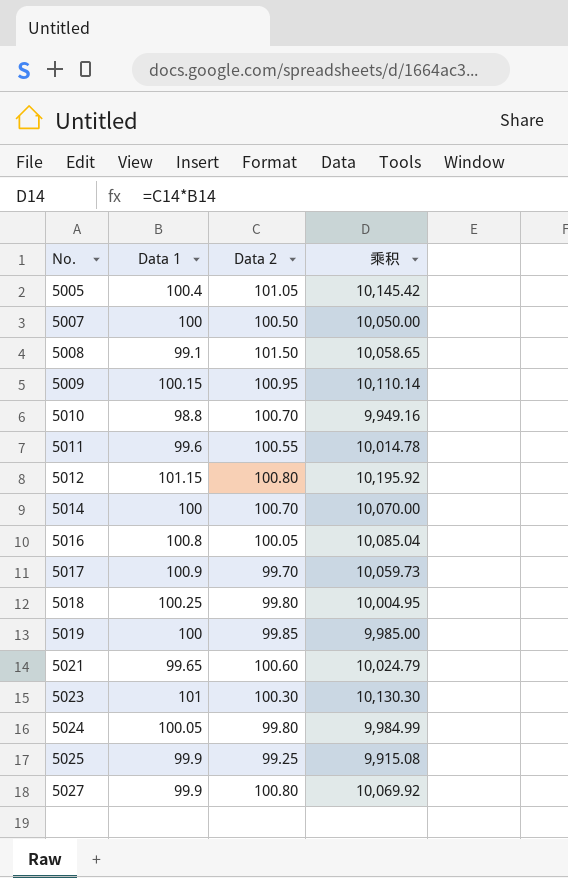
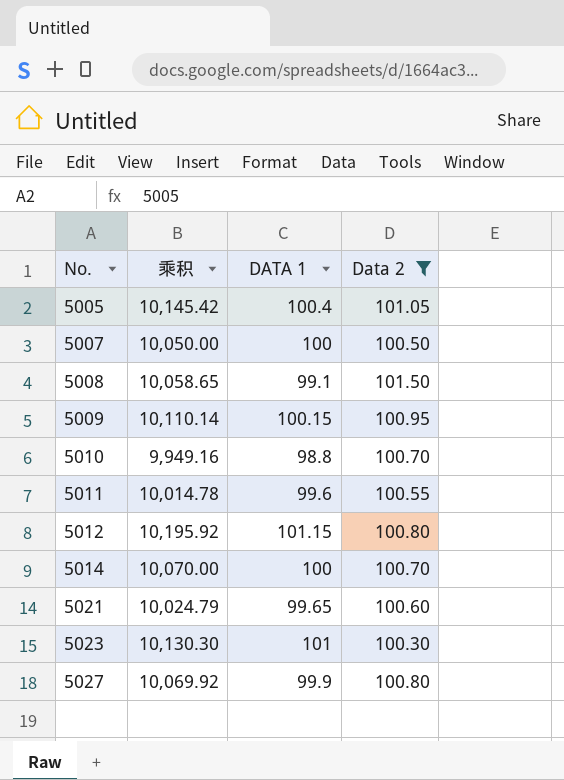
filter: none -> Data 2 >= 100.30
column 乘积 | position: 4 -> 2
column name: Data 1 -> DATA 1

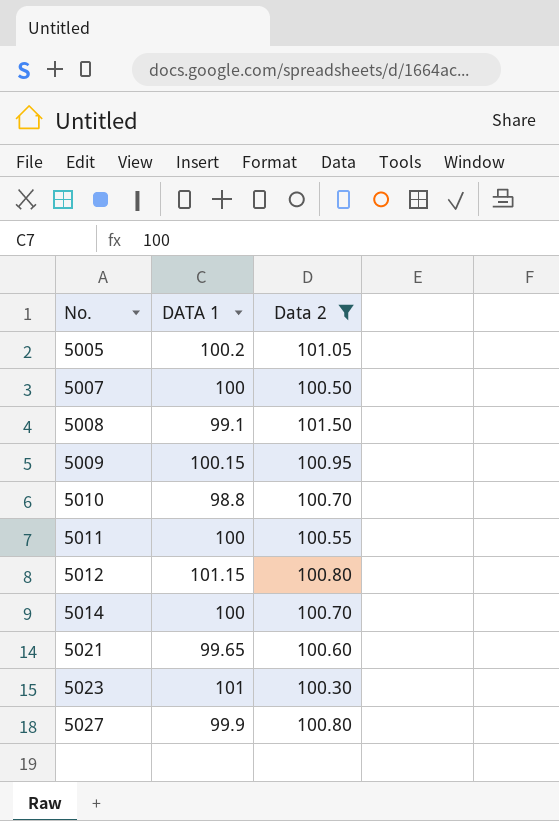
column 乘积 | formula: [DATA 1] * [Data 2] -> none
5005 | DATA 1: 100.4 -> 100.2
5011 | DATA 1: 99.6 -> 100

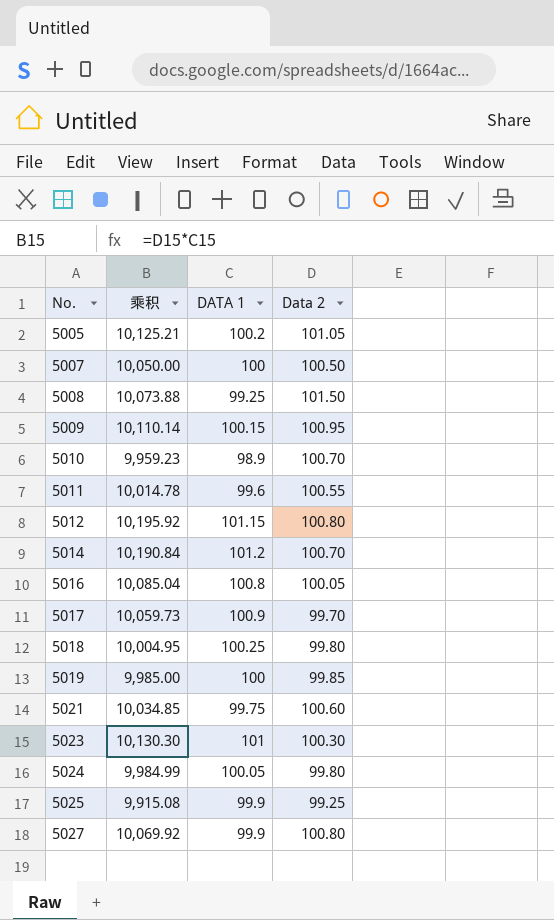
filter: Data 2 >= 100.30 -> none
column 乘积 | formula: none -> [DATA 1] * [Data 2]
5008 | DATA 1: 99.1 -> 99.25
5010 | DATA 1: 98.8 -> 98.9
5011 | DATA 1: 100 -> 99.6
5014 | DATA 1: 100 -> 101.2
5021 | DATA 1: 99.65 -> 99.75

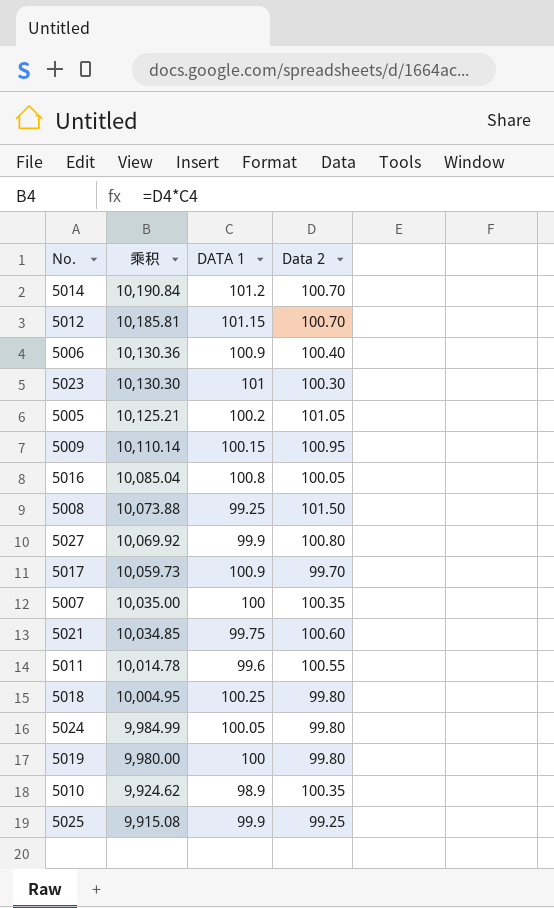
row order: No. ascending -> 乘积 descending
5012 | 乘积: 10,195.92 -> 10,185.81
5012 | Data 2: 100.80 -> 100.70
row 5006: none -> 10,130.36 | 100.9 | 100.40
5007 | 乘积: 10,050.00 -> 10,035.00
5007 | Data 2: 100.50 -> 100.35
5019 | 乘积: 9,985.00 -> 9,980.00
5019 | Data 2: 99.85 -> 99.80
5010 | 乘积: 9,959.23 -> 9,924.62
5010 | Data 2: 100.70 -> 100.35

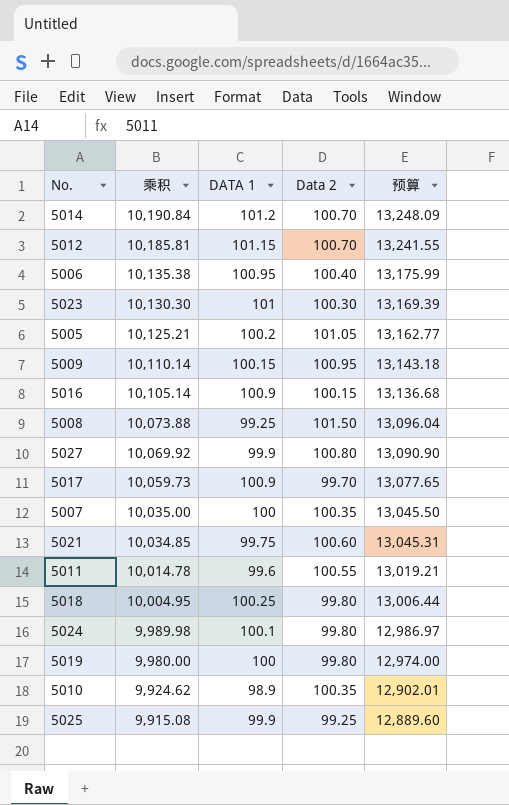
column 预算 | formula: none -> [乘积] * 1.3
5006 | 乘积: 10,130.36 -> 10,135.38
5006 | DATA 1: 100.9 -> 100.95
5016 | 乘积: 10,085.04 -> 10,105.14
5016 | DATA 1: 100.8 -> 100.9
5016 | Data 2: 100.05 -> 100.15
5024 | 乘积: 9,984.99 -> 9,989.98
5024 | DATA 1: 100.05 -> 100.1

